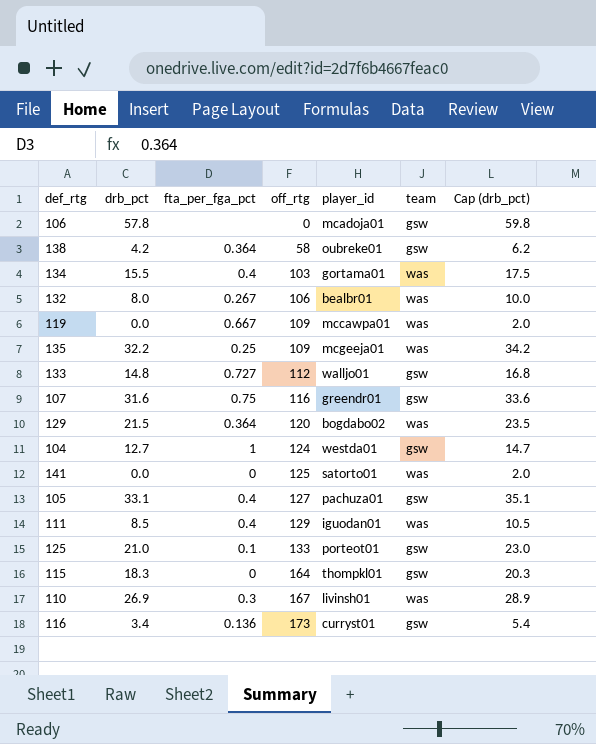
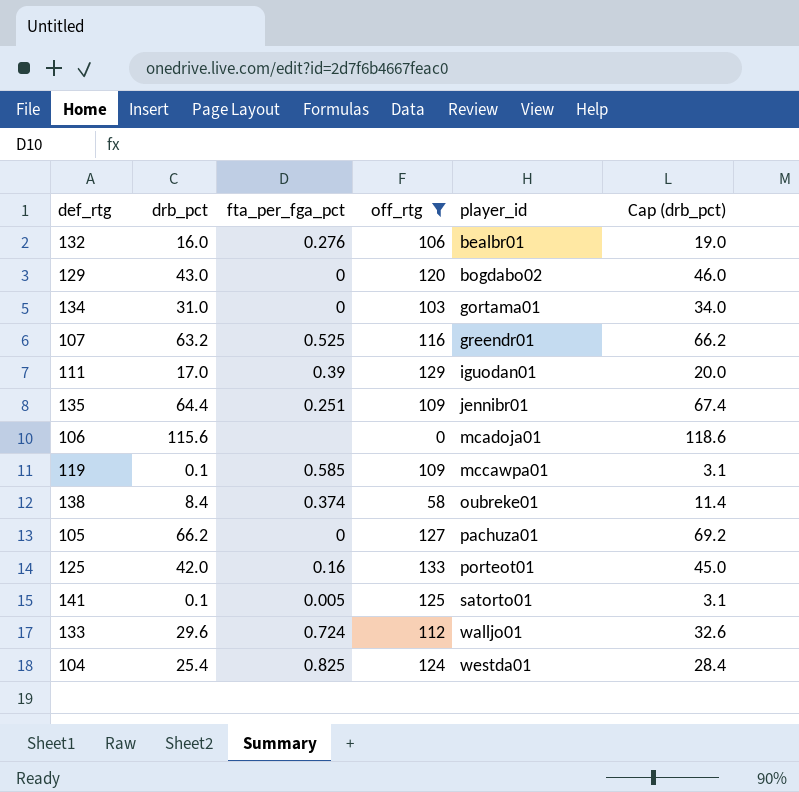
filter: none -> off_rtg <= 133
row order: off_rtg ascending -> player_id ascending
column team | position: 6 -> none
column Cap (drb_pct) | formula: [drb_pct] + 2 -> [drb_pct] + 3
132 | drb_pct: 8.0 -> 16.0
132 | fta_per_fga_pct: 0.267 -> 0.276
129 | drb_pct: 21.5 -> 43.0
129 | fta_per_fga_pct: 0.364 -> 0
134 | drb_pct: 15.5 -> 31.0
134 | fta_per_fga_pct: 0.4 -> 0
107 | drb_pct: 31.6 -> 63.2
107 | fta_per_fga_pct: 0.75 -> 0.525
111 | drb_pct: 8.5 -> 17.0
111 | fta_per_fga_pct: 0.4 -> 0.39
135 | drb_pct: 32.2 -> 64.4
135 | fta_per_fga_pct: 0.25 -> 0.251
135 | player_id: mcgeeja01 -> jennibr01
106 | drb_pct: 57.8 -> 115.6
119 | drb_pct: 0.0 -> 0.1
119 | fta_per_fga_pct: 0.667 -> 0.585
138 | drb_pct: 4.2 -> 8.4
138 | fta_per_fga_pct: 0.364 -> 0.374
105 | drb_pct: 33.1 -> 66.2
105 | fta_per_fga_pct: 0.4 -> 0
125 | drb_pct: 21.0 -> 42.0
125 | fta_per_fga_pct: 0.1 -> 0.16
141 | drb_pct: 0.0 -> 0.1
141 | fta_per_fga_pct: 0 -> 0.005
133 | drb_pct: 14.8 -> 29.6
133 | fta_per_fga_pct: 0.727 -> 0.724
104 | drb_pct: 12.7 -> 25.4
104 | fta_per_fga_pct: 1 -> 0.825

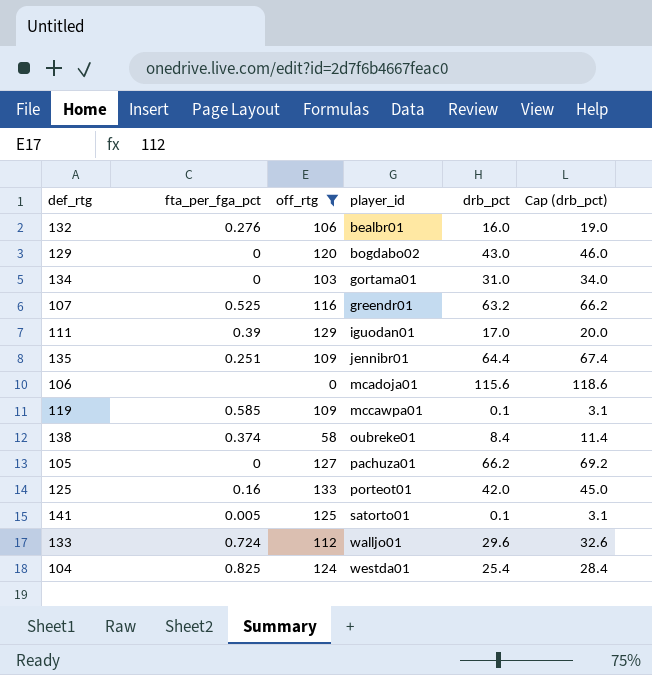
column drb_pct | position: 2 -> 5

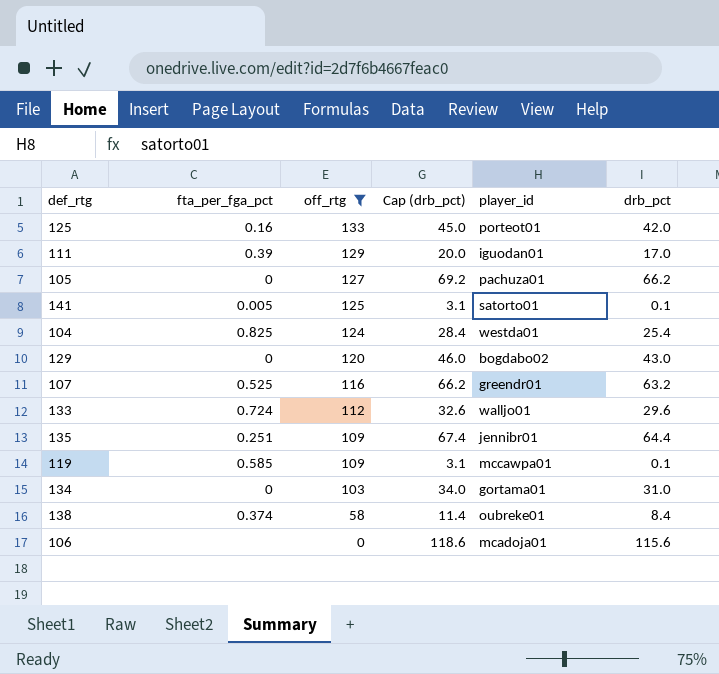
row order: player_id ascending -> off_rtg descending
column Cap (drb_pct) | position: 6 -> 4
row 132: 0.276 | 106 | bealbr01 | 16.0 | 19.0 -> none

